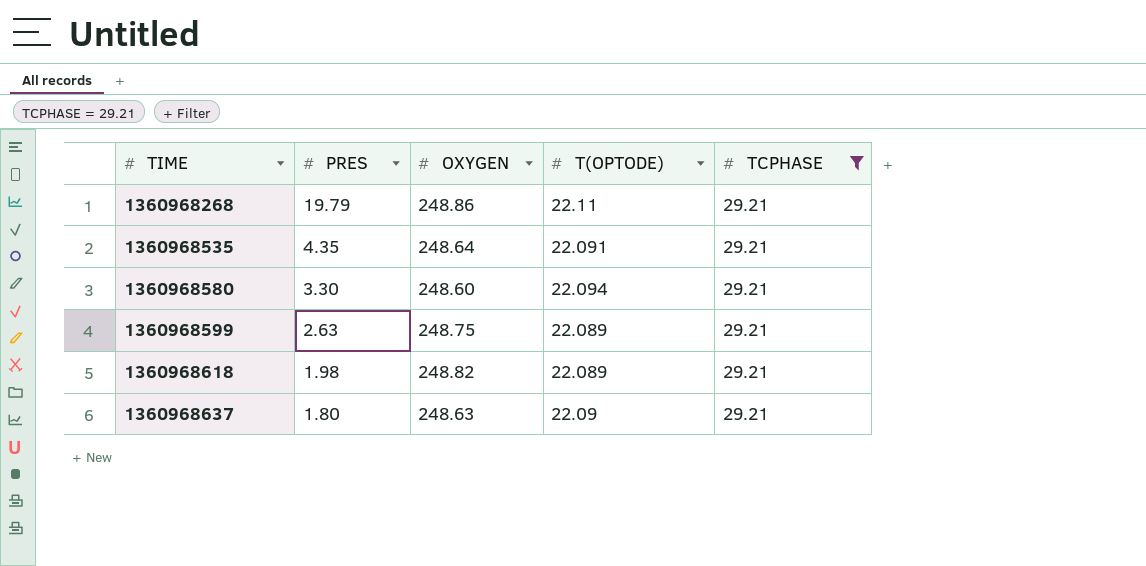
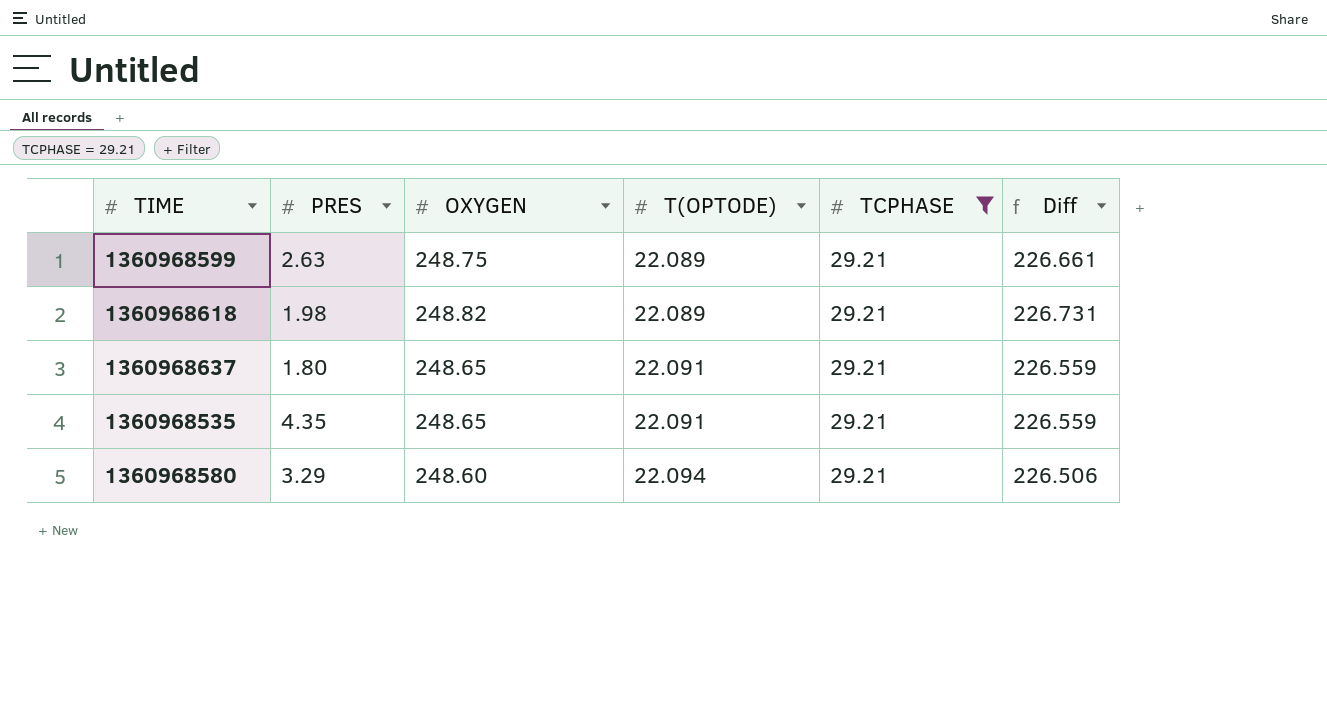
row order: TIME ascending -> T(OPTODE) ascending
column Diff | formula: none -> [OXYGEN] - [T(OPTODE)]
row 1360968268: 19.79 | 248.86 | 22.11 | 29.21 -> none
1360968637 | OXYGEN: 248.63 -> 248.65
1360968637 | T(OPTODE): 22.09 -> 22.091
1360968535 | OXYGEN: 248.64 -> 248.65
1360968580 | PRES: 3.30 -> 3.29

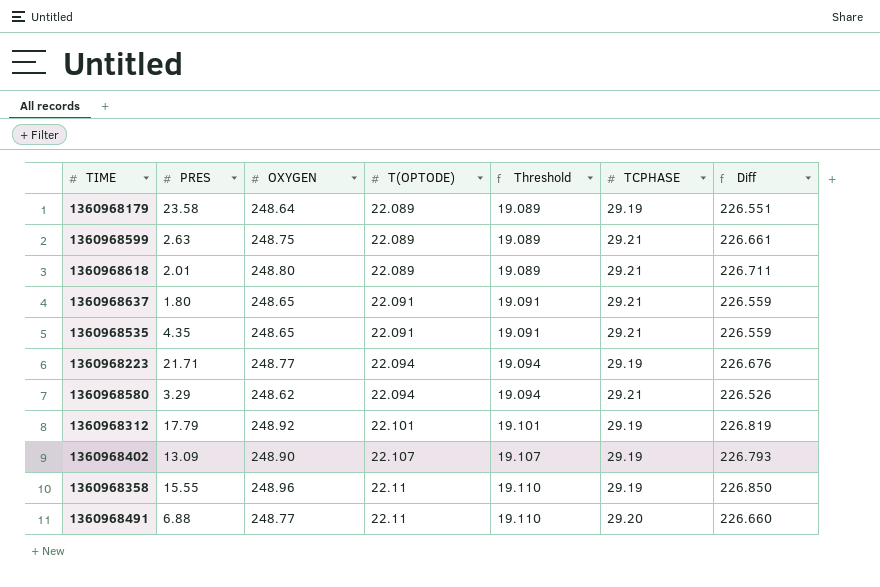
filter: TCPHASE = 29.21 -> none
column Threshold | formula: none -> [T(OPTODE)] - 3
1360968618 | PRES: 1.98 -> 2.01
1360968618 | OXYGEN: 248.82 -> 248.80
1360968618 | Diff: 226.731 -> 226.711
1360968580 | OXYGEN: 248.60 -> 248.62
1360968580 | Diff: 226.506 -> 226.526

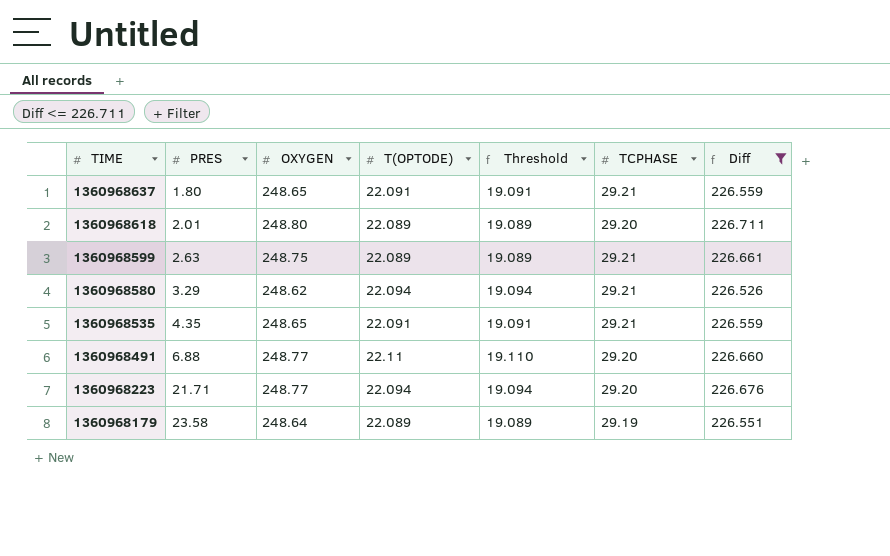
filter: none -> Diff <= 226.711
row order: T(OPTODE) ascending -> TIME descending
1360968618 | TCPHASE: 29.21 -> 29.20
1360968223 | TCPHASE: 29.19 -> 29.20

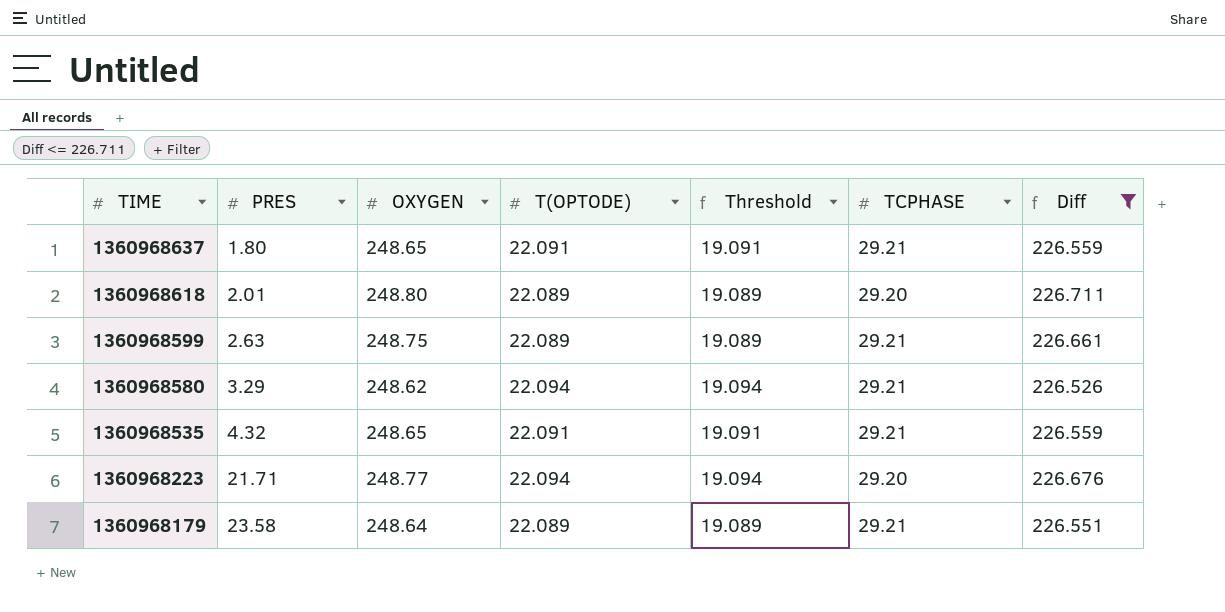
row 1360968491: 6.88 | 248.77 | 22.11 | 19.110 | 29.20 | 226.660 -> none
1360968535 | PRES: 4.35 -> 4.32
1360968179 | TCPHASE: 29.19 -> 29.21

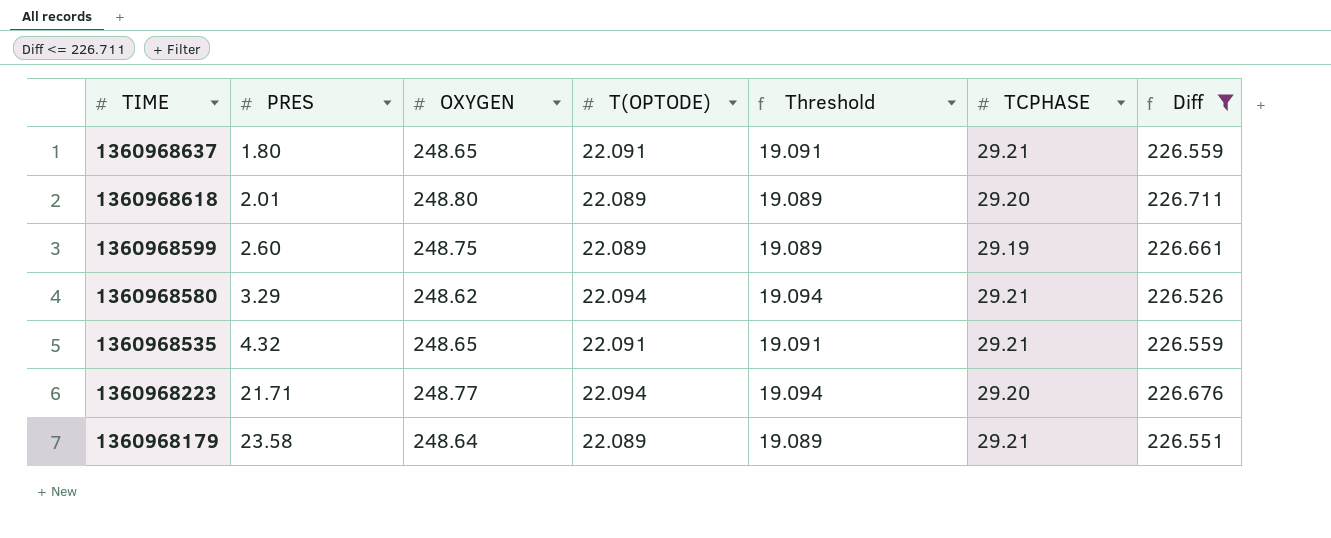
1360968599 | PRES: 2.63 -> 2.60
1360968599 | TCPHASE: 29.21 -> 29.19

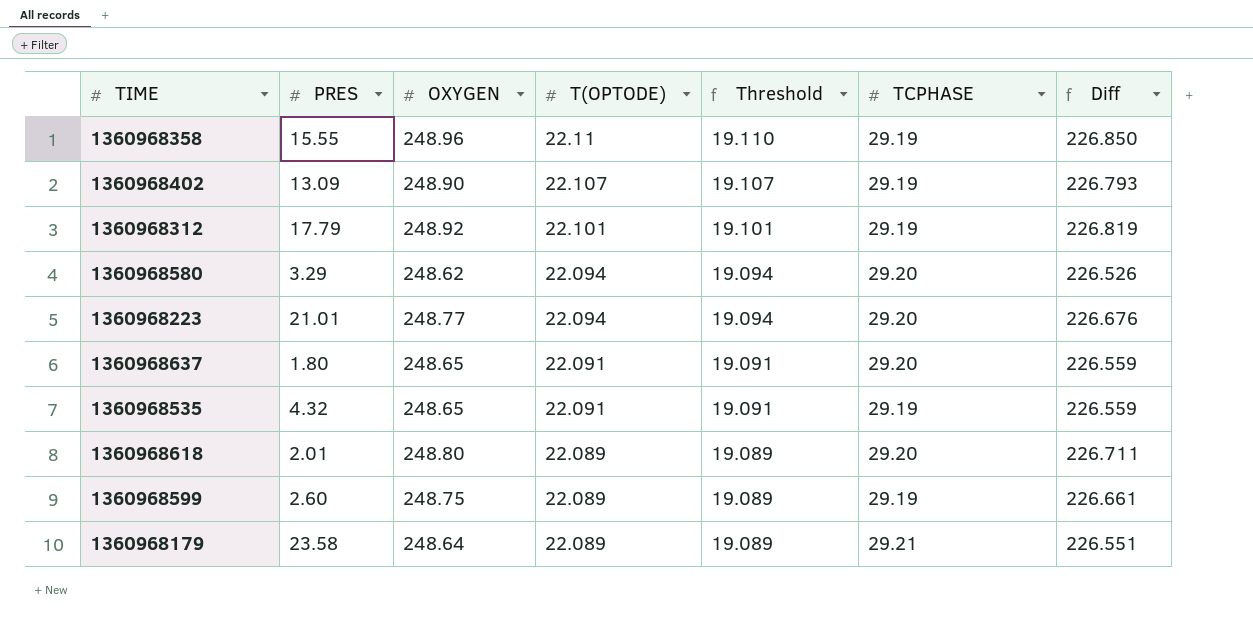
filter: Diff <= 226.711 -> none
row order: TIME descending -> T(OPTODE) descending
1360968580 | TCPHASE: 29.21 -> 29.20
1360968223 | PRES: 21.71 -> 21.01
1360968637 | TCPHASE: 29.21 -> 29.20
1360968535 | TCPHASE: 29.21 -> 29.19

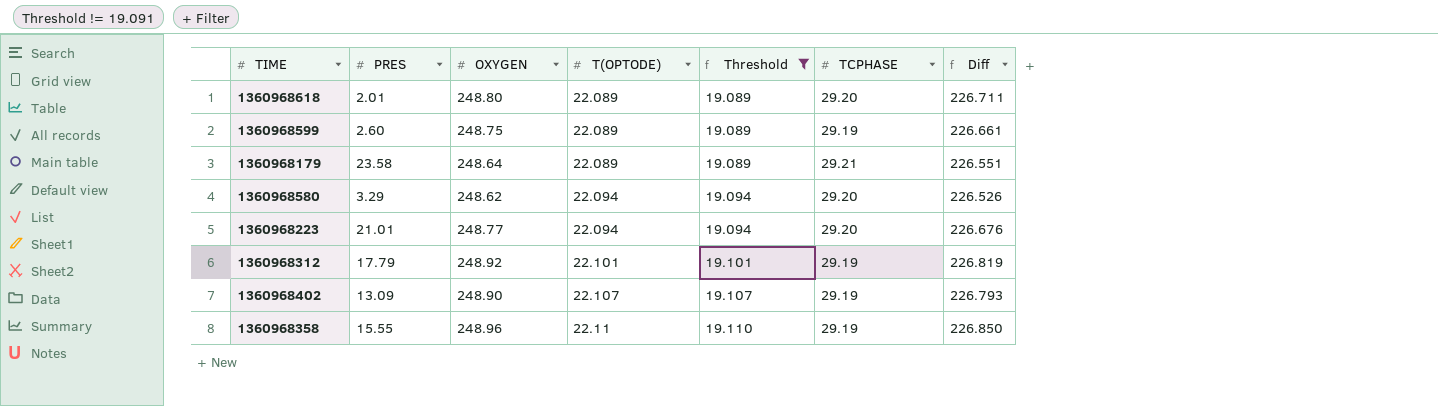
filter: none -> Threshold != 19.091
row order: T(OPTODE) descending -> T(OPTODE) ascending

